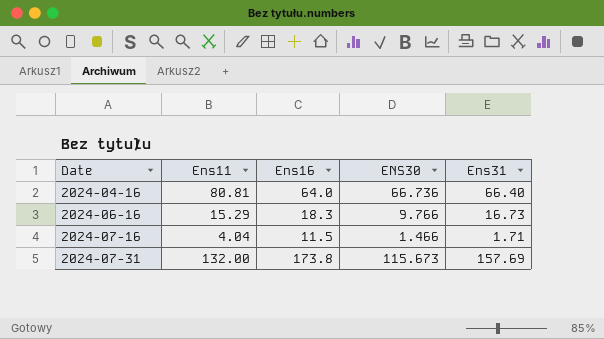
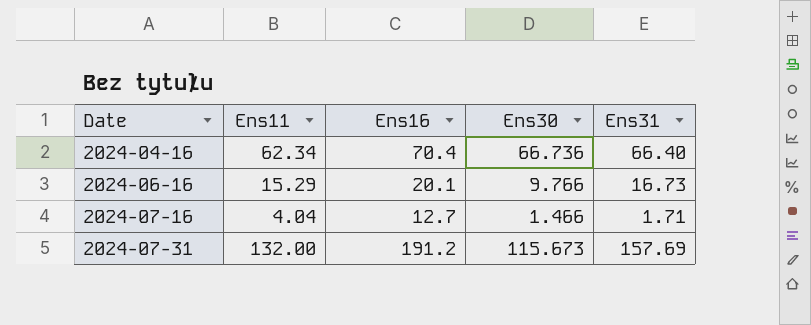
column name: ENS30 -> Ens30
2024-04-16 | Ens11: 80.81 -> 62.34
2024-04-16 | Ens16: 64.0 -> 70.4
2024-06-16 | Ens16: 18.3 -> 20.1
2024-07-16 | Ens16: 11.5 -> 12.7
2024-07-31 | Ens16: 173.8 -> 191.2

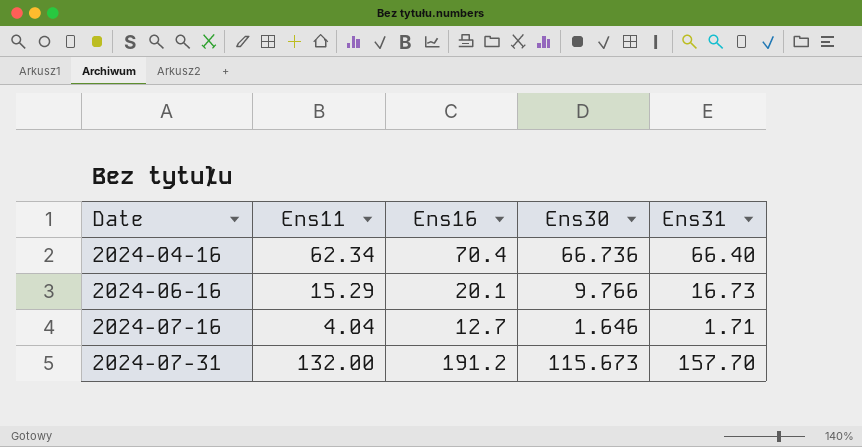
2024-07-16 | Ens30: 1.466 -> 1.646
2024-07-31 | Ens31: 157.69 -> 157.70

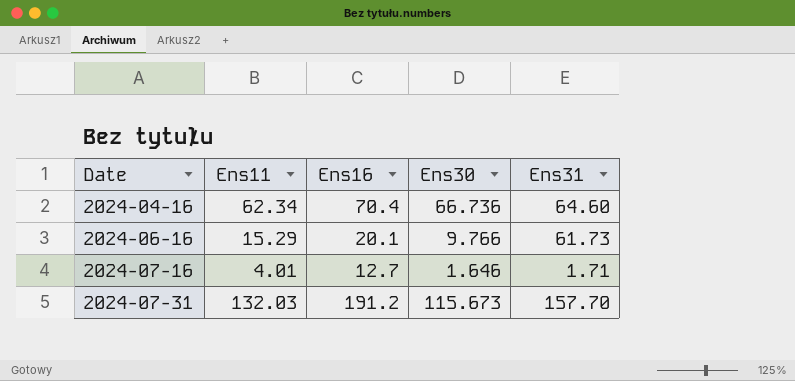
2024-04-16 | Ens31: 66.40 -> 64.60
2024-06-16 | Ens31: 16.73 -> 61.73
2024-07-16 | Ens11: 4.04 -> 4.01
2024-07-31 | Ens11: 132.00 -> 132.03

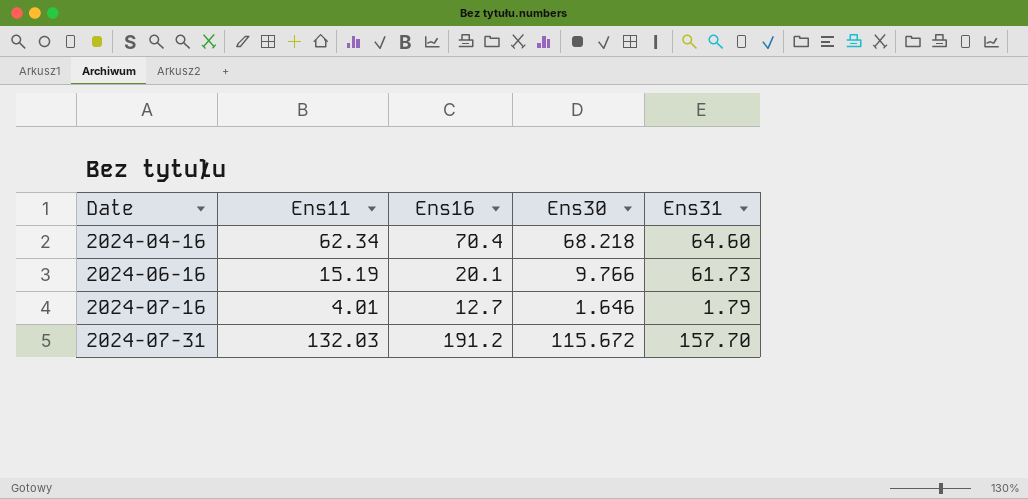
2024-04-16 | Ens30: 66.736 -> 68.218
2024-06-16 | Ens11: 15.29 -> 15.19
2024-07-16 | Ens31: 1.71 -> 1.79
2024-07-31 | Ens30: 115.673 -> 115.672

